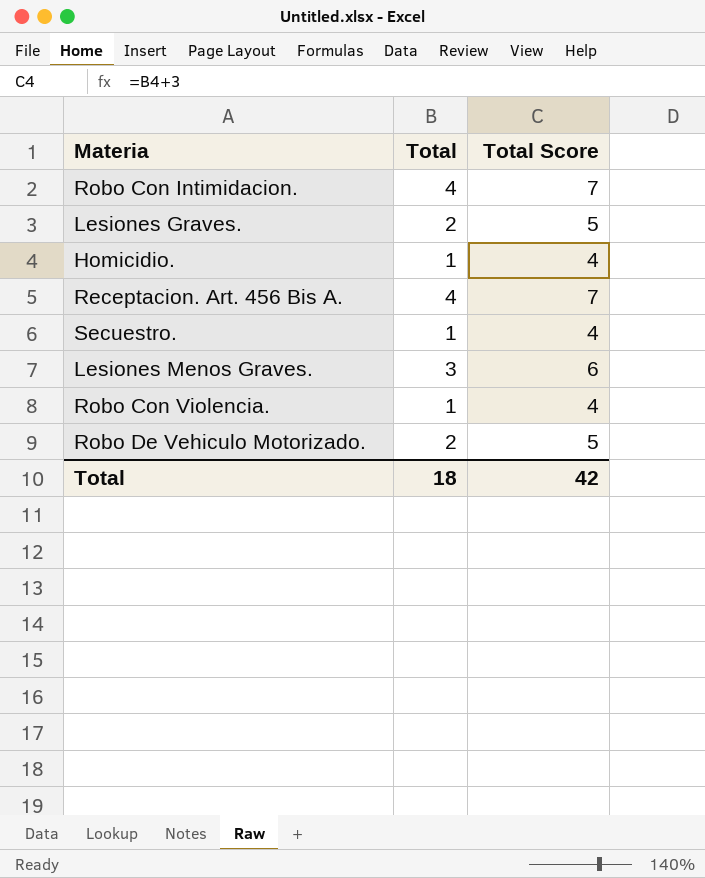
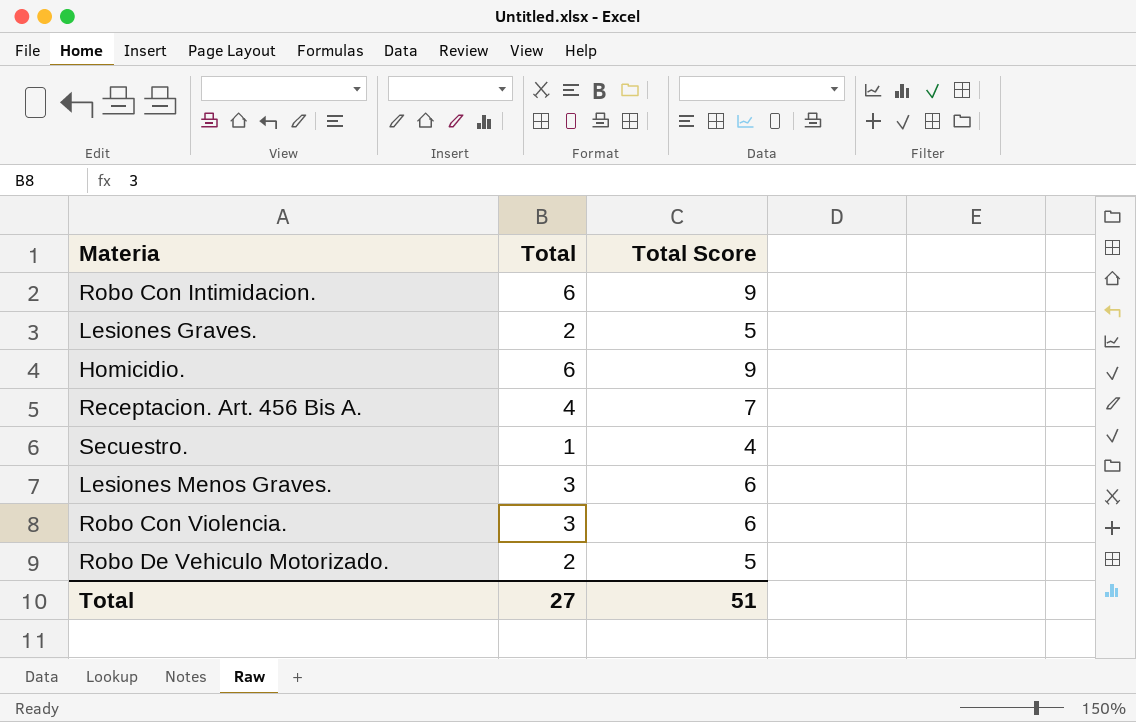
Robo Con Intimidacion. | Total: 4 -> 6
Robo Con Intimidacion. | Total Score: 7 -> 9
Homicidio. | Total: 1 -> 6
Homicidio. | Total Score: 4 -> 9
Robo Con Violencia. | Total: 1 -> 3
Robo Con Violencia. | Total Score: 4 -> 6
Total | Total: 18 -> 27
Total | Total Score: 42 -> 51

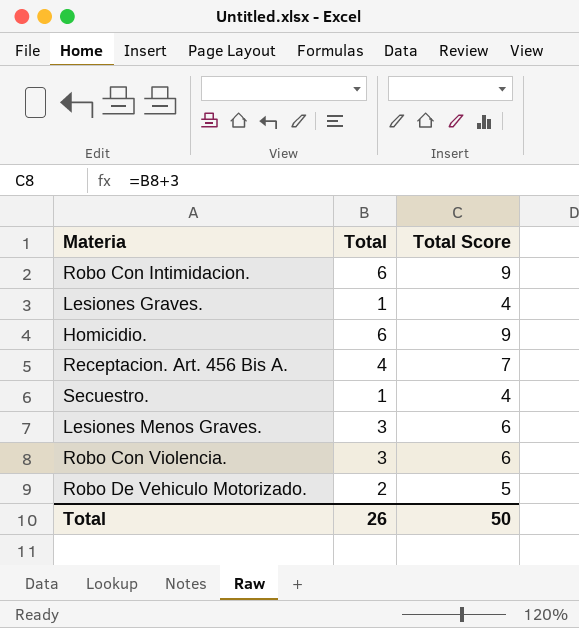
Lesiones Graves. | Total: 2 -> 1
Lesiones Graves. | Total Score: 5 -> 4
Total | Total: 27 -> 26
Total | Total Score: 51 -> 50

